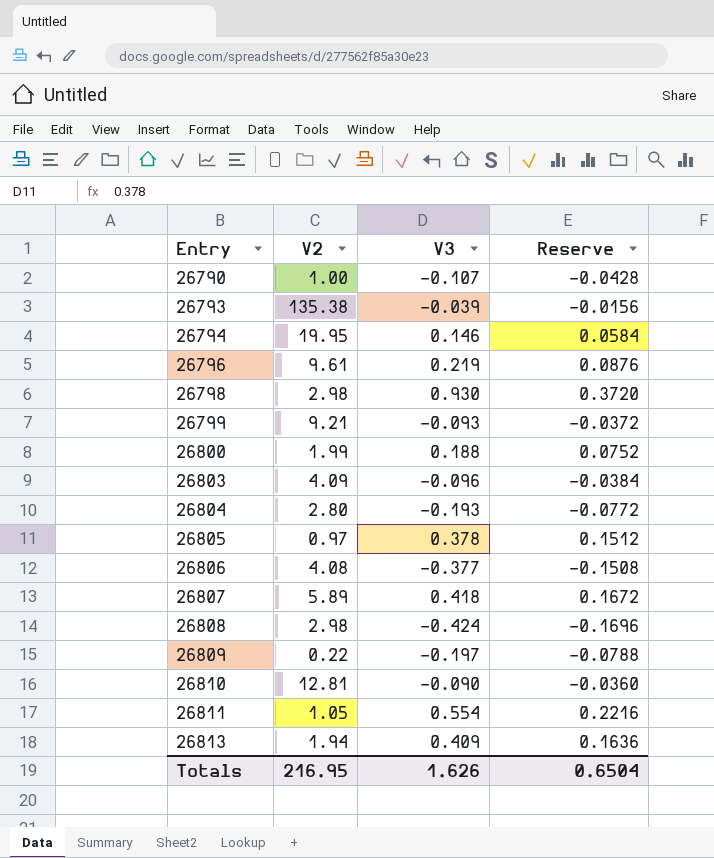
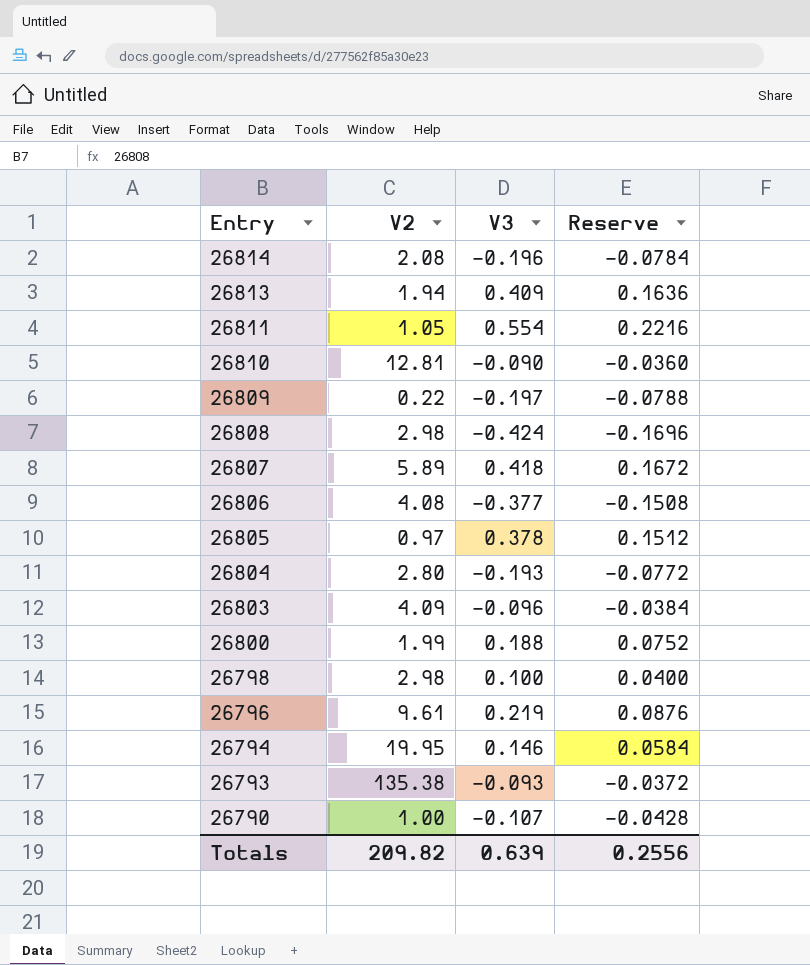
row order: Entry ascending -> Entry descending
row 26799: 9.21 | -0.093 | -0.0372 -> none
row 26814: none -> 2.08 | -0.196 | -0.0784
26798 | V3: 0.930 -> 0.100
26798 | Reserve: 0.3720 -> 0.0400
26793 | V3: -0.039 -> -0.093
26793 | Reserve: -0.0156 -> -0.0372
Totals | V2: 216.95 -> 209.82
Totals | V3: 1.626 -> 0.639
Totals | Reserve: 0.6504 -> 0.2556

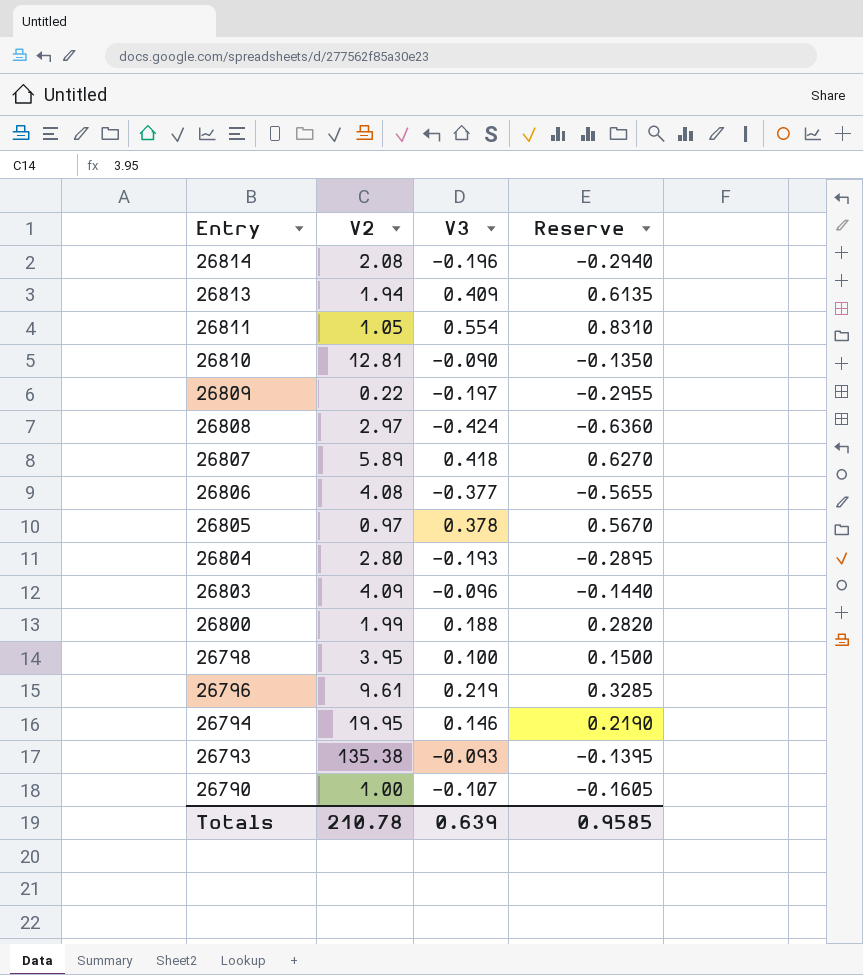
column Reserve | formula: [V3] * 0.4 -> [V3] * 1.5
26808 | V2: 2.98 -> 2.97
26798 | V2: 2.98 -> 3.95
Totals | V2: 209.82 -> 210.78
Totals | Reserve: 0.2556 -> 0.9585

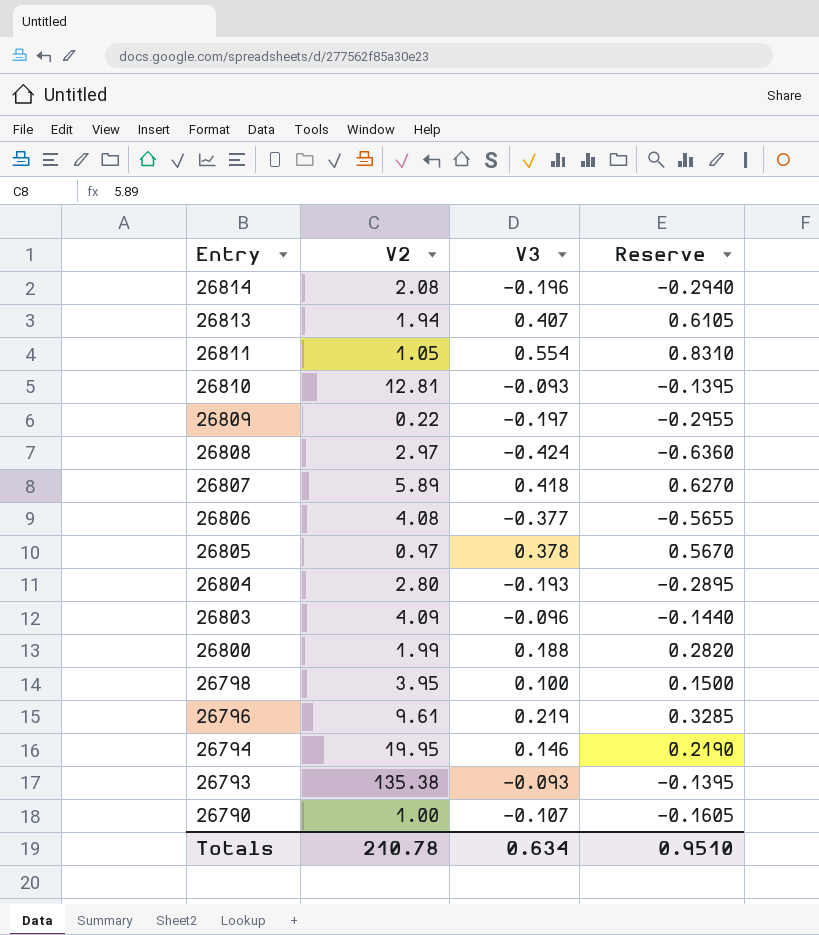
26813 | V3: 0.409 -> 0.407
26813 | Reserve: 0.6135 -> 0.6105
26810 | V3: -0.090 -> -0.093
26810 | Reserve: -0.1350 -> -0.1395
Totals | V3: 0.639 -> 0.634
Totals | Reserve: 0.9585 -> 0.9510

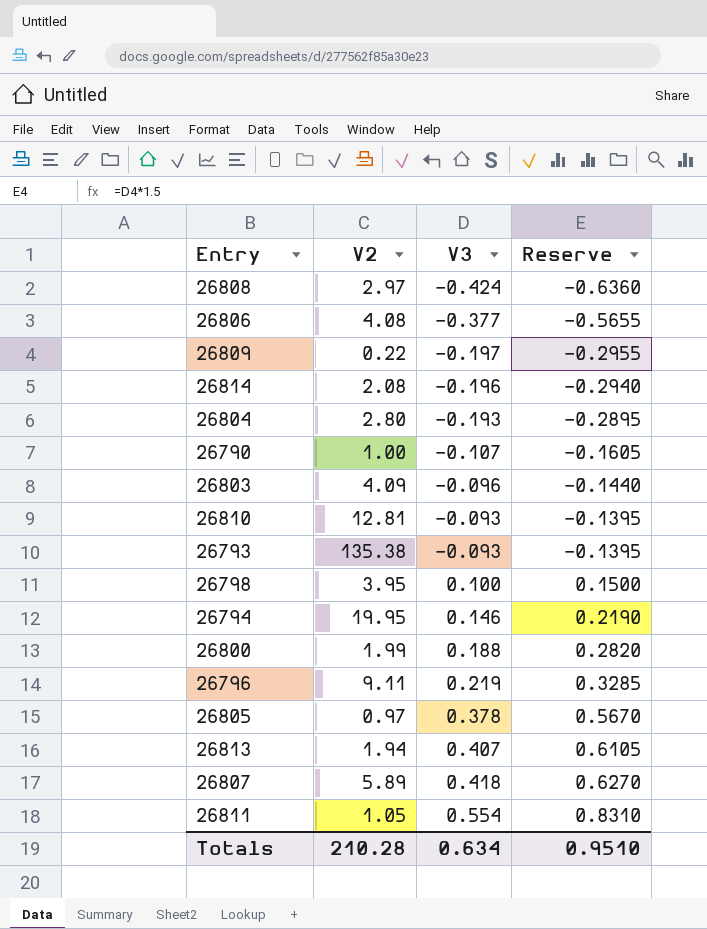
row order: Entry descending -> V3 ascending
26796 | V2: 9.61 -> 9.11
Totals | V2: 210.78 -> 210.28

